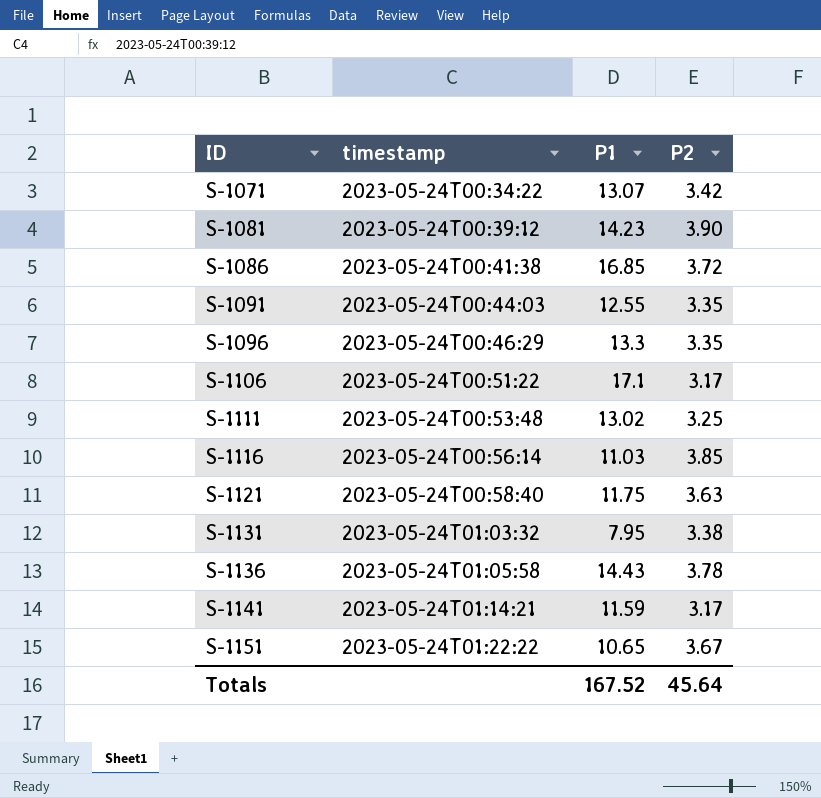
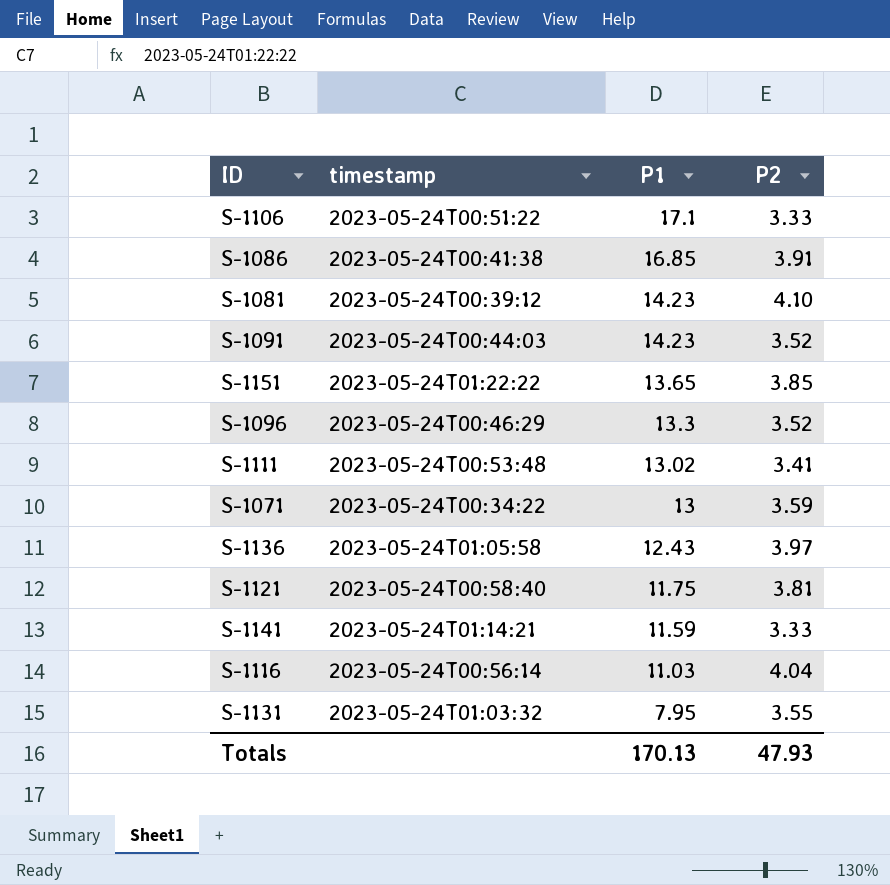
row order: ID ascending -> P1 descending
S-1106 | P2: 3.17 -> 3.33
S-1086 | P2: 3.72 -> 3.91
S-1081 | P2: 3.90 -> 4.10
S-1091 | P1: 12.55 -> 14.23
S-1091 | P2: 3.35 -> 3.52
S-1151 | P1: 10.65 -> 13.65
S-1151 | P2: 3.67 -> 3.85
S-1096 | P2: 3.35 -> 3.52
S-1111 | P2: 3.25 -> 3.41
S-1071 | P1: 13.07 -> 13
S-1071 | P2: 3.42 -> 3.59
S-1136 | P1: 14.43 -> 12.43
S-1136 | P2: 3.78 -> 3.97
S-1121 | P2: 3.63 -> 3.81
S-1141 | P2: 3.17 -> 3.33
S-1116 | P2: 3.85 -> 4.04
S-1131 | P2: 3.38 -> 3.55
Totals | P1: 167.52 -> 170.13
Totals | P2: 45.64 -> 47.93

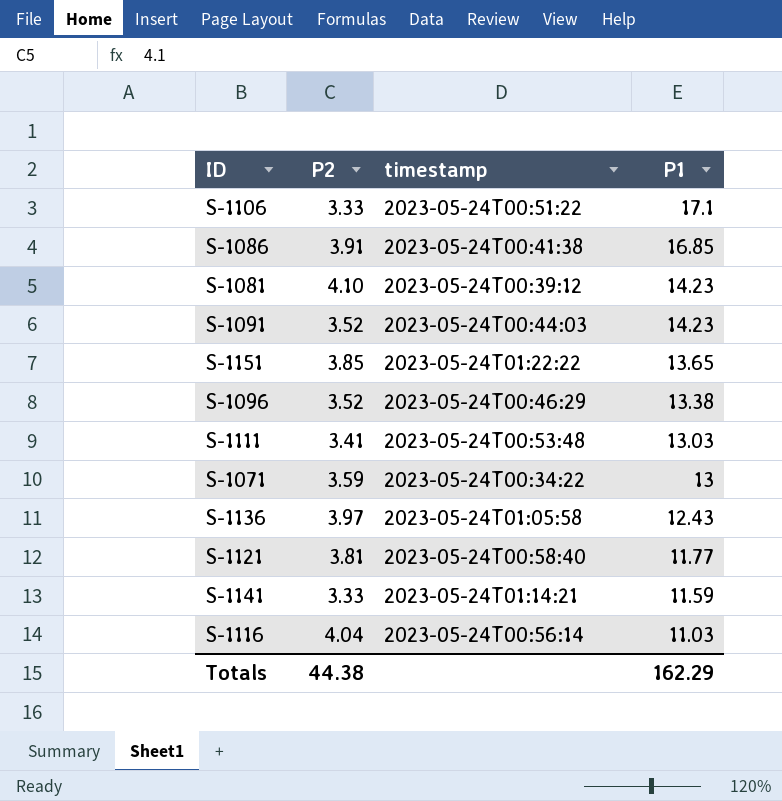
column P2 | position: 4 -> 2
row S-1131: 2023-05-24T01:03:32 | 7.95 | 3.55 -> none
S-1096 | P1: 13.3 -> 13.38
S-1111 | P1: 13.02 -> 13.03
S-1121 | P1: 11.75 -> 11.77
Totals | P2: 47.93 -> 44.38
Totals | P1: 170.13 -> 162.29

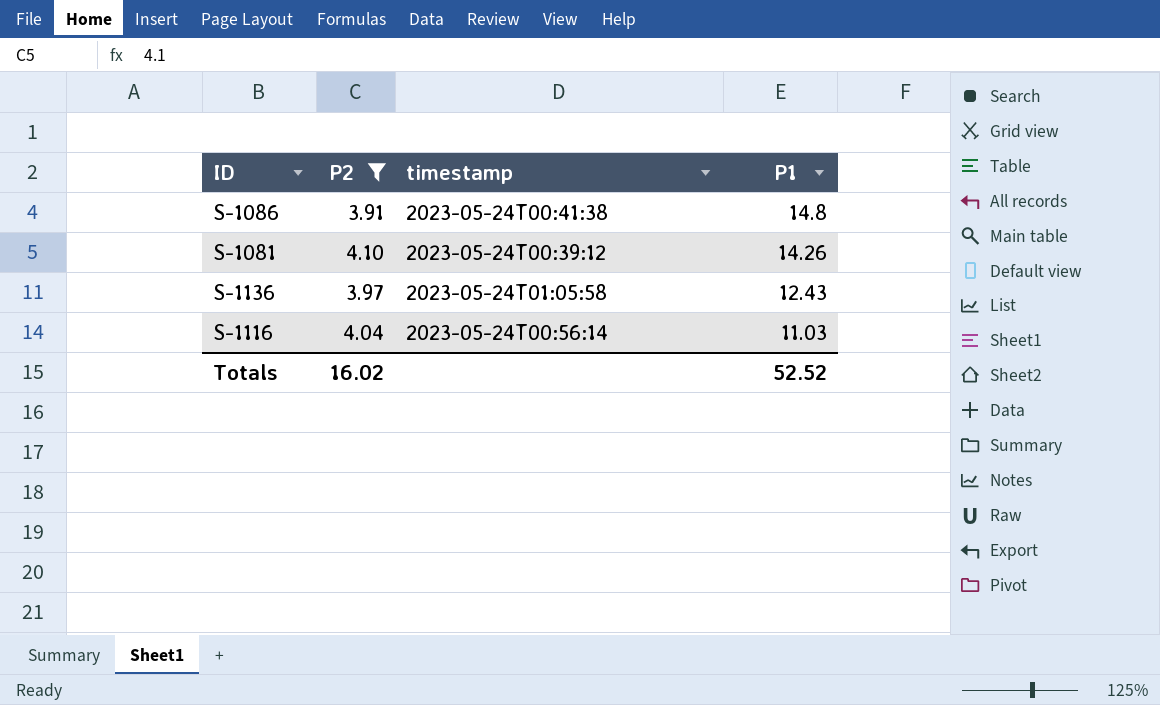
filter: none -> P2 >= 3.91
S-1086 | P1: 16.85 -> 14.8
S-1081 | P1: 14.23 -> 14.26
Totals | P2: 44.38 -> 16.02
Totals | P1: 162.29 -> 52.52

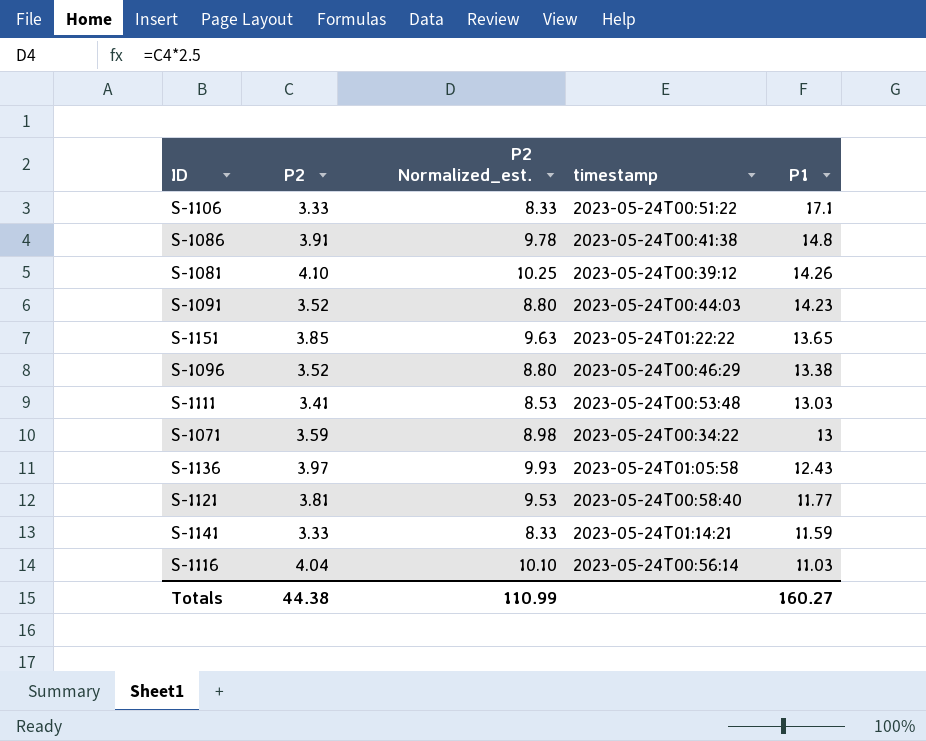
filter: P2 >= 3.91 -> none
column P2 Normalized_est. | formula: none -> [P2] * 2.5
Totals | P2: 16.02 -> 44.38
Totals | P1: 52.52 -> 160.27

